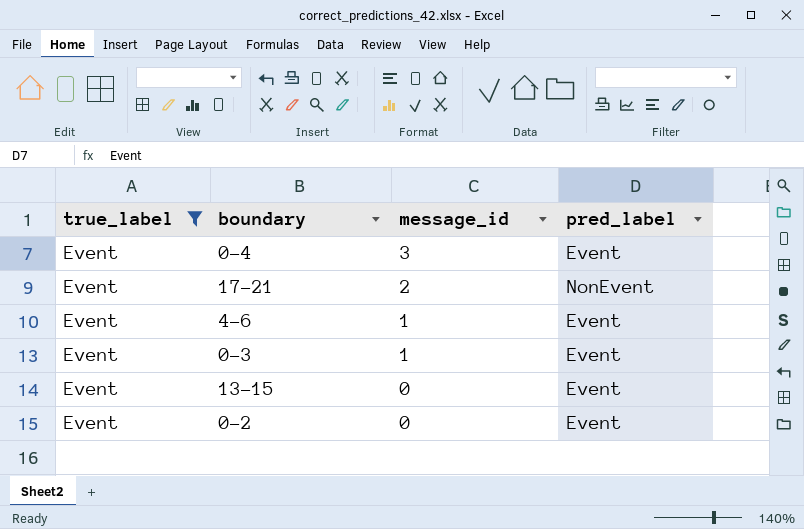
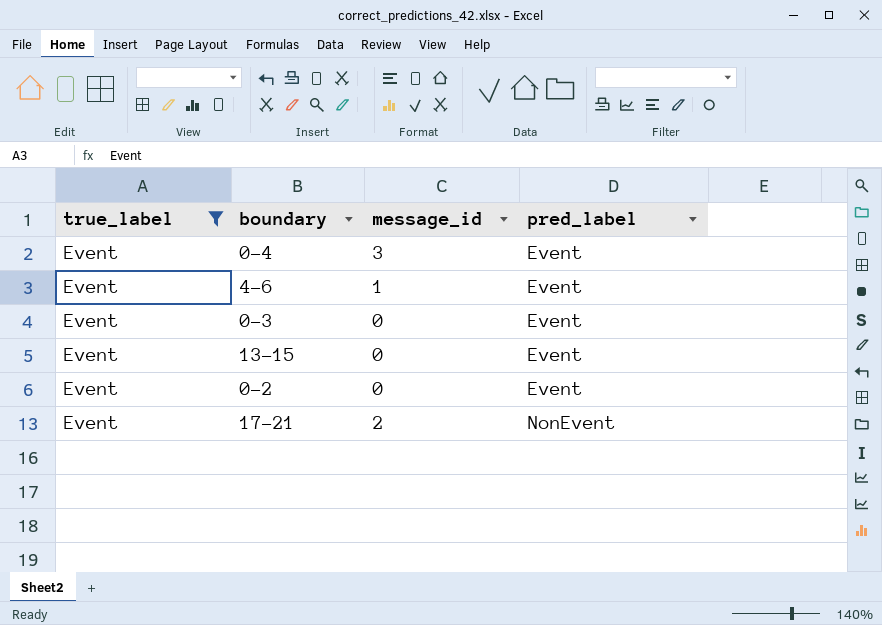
row order: message_id descending -> pred_label ascending
0-3 | message_id: 1 -> 0

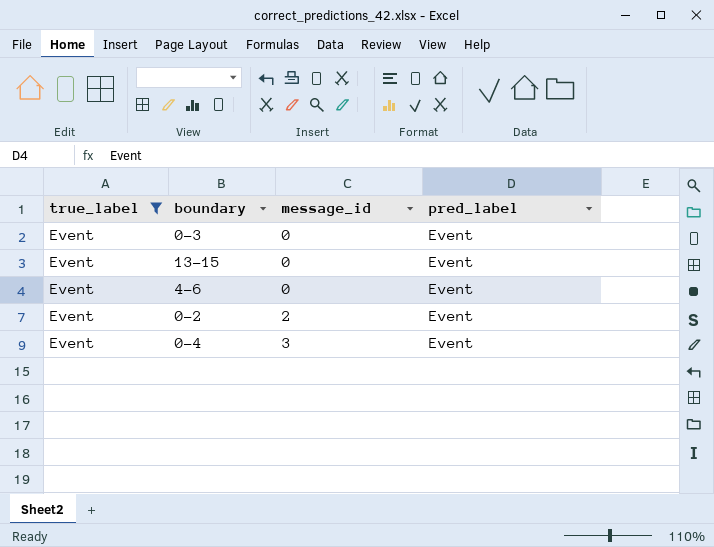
row order: pred_label ascending -> message_id ascending
row 17-21: Event | 2 | NonEvent -> none
4-6 | message_id: 1 -> 0
0-2 | message_id: 0 -> 2

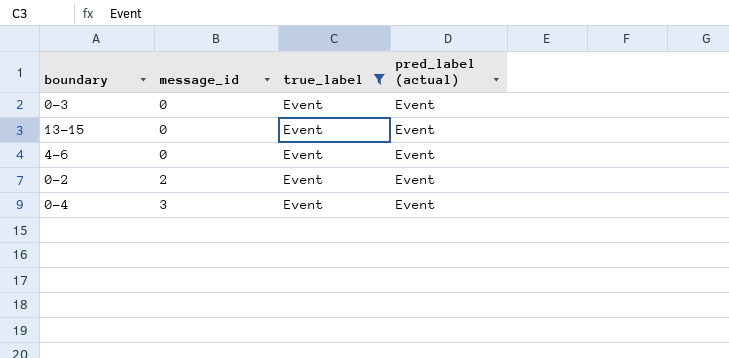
column true_label | position: 1 -> 3
column name: pred_label -> pred_label (actual)

